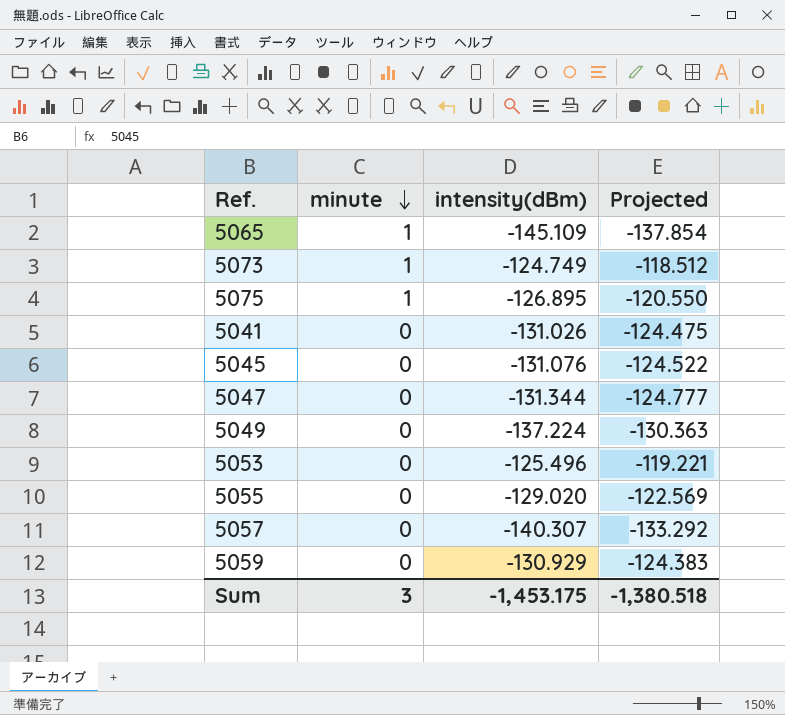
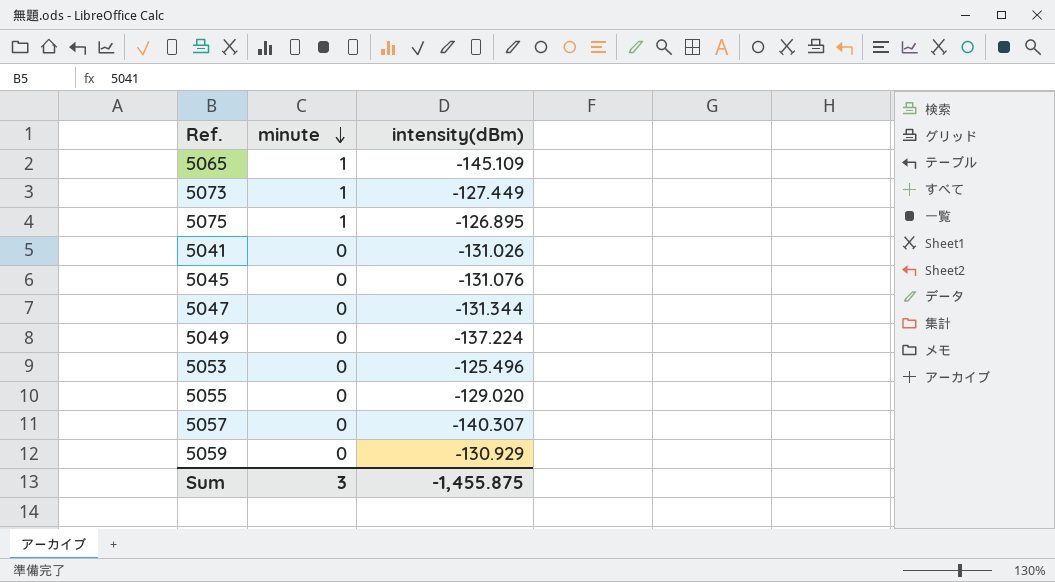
column Projected | formula: [intensity(dBm)] * 0.95 -> none
5073 | intensity(dBm): -124.749 -> -127.449
Sum | intensity(dBm): -1,453.175 -> -1,455.875

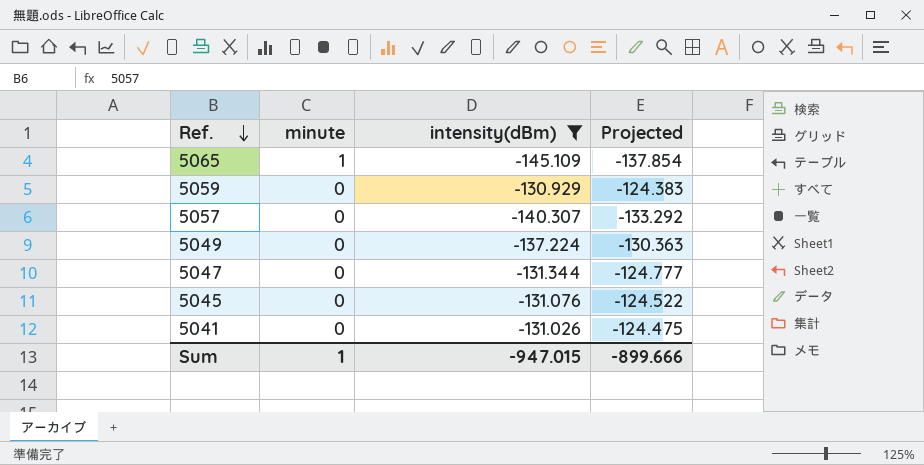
filter: none -> intensity(dBm) <= -130.929
row order: minute descending -> Ref. descending
column Projected | formula: none -> [intensity(dBm)] * 0.95
Sum | minute: 3 -> 1
Sum | intensity(dBm): -1,455.875 -> -947.015

